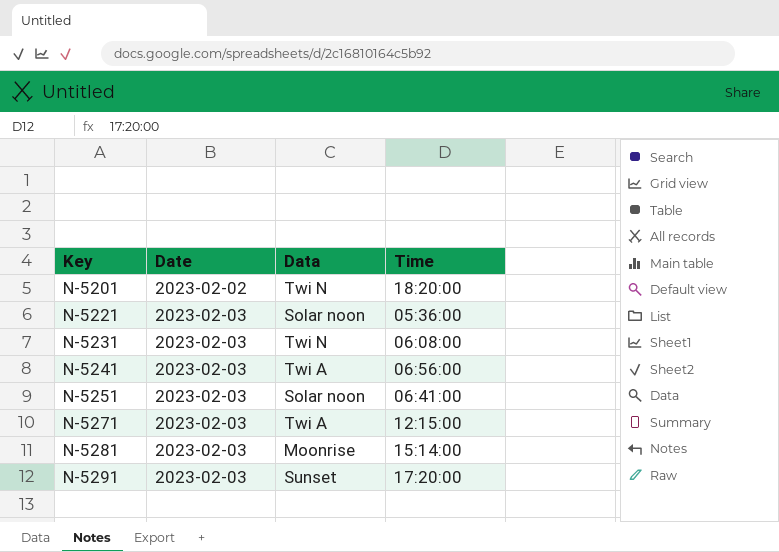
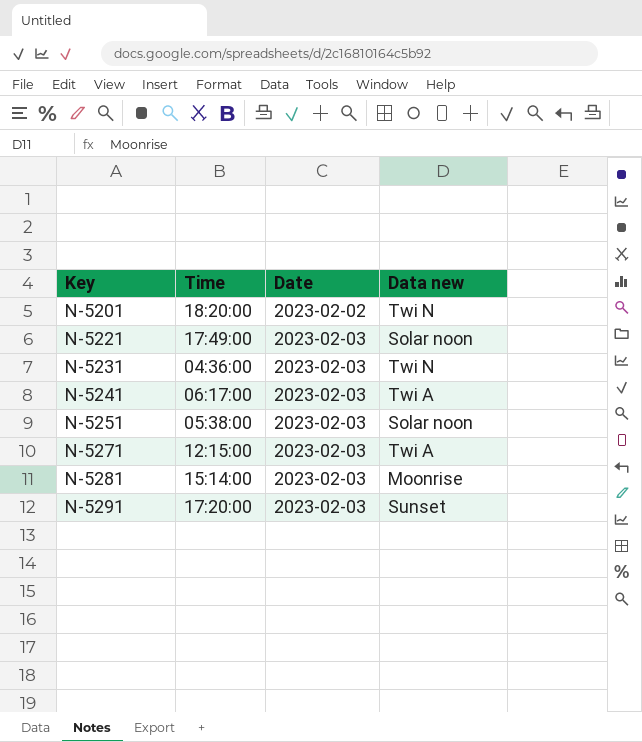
column Time | position: 4 -> 2
column name: Data -> Data new
N-5221 | Time: 05:36:00 -> 17:49:00
N-5231 | Time: 06:08:00 -> 04:36:00
N-5241 | Time: 06:56:00 -> 06:17:00
N-5251 | Time: 06:41:00 -> 05:38:00

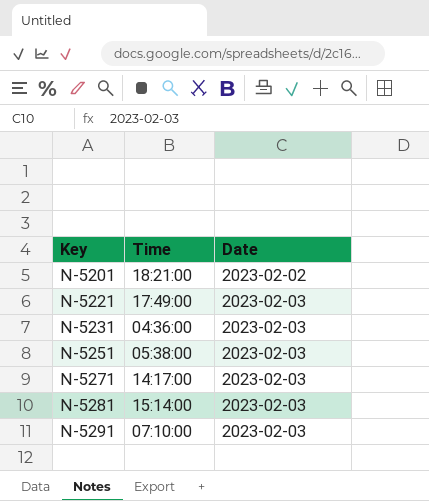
column Data new | position: 4 -> none
row N-5241: 06:17:00 | 2023-02-03 | Twi A -> none
N-5201 | Time: 18:20:00 -> 18:21:00
N-5271 | Time: 12:15:00 -> 14:17:00
N-5291 | Time: 17:20:00 -> 07:10:00

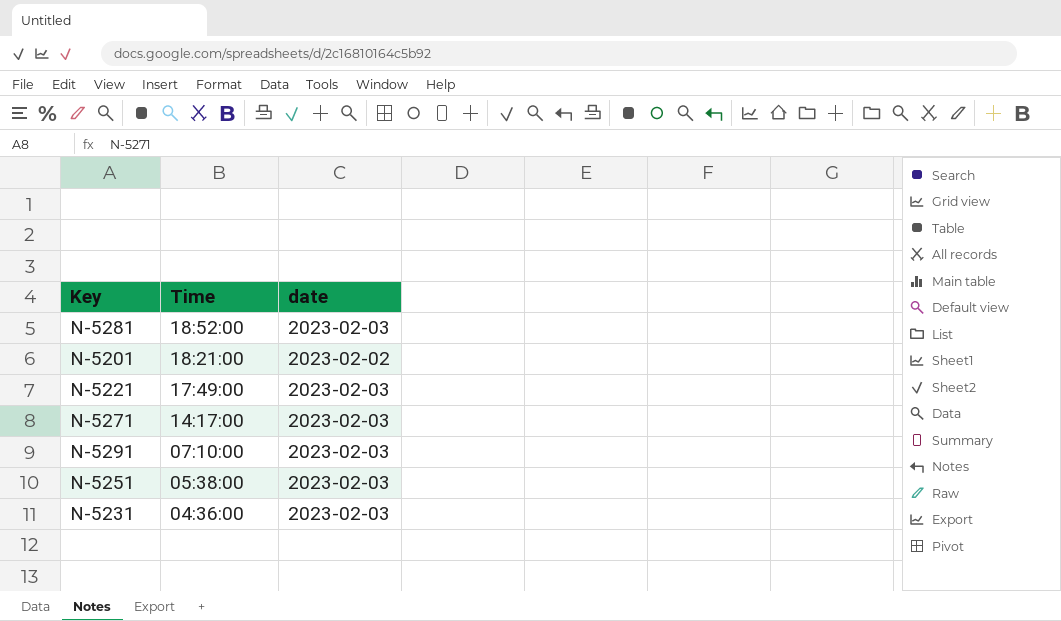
row order: Key ascending -> Time descending
column name: Date -> date
N-5281 | Time: 15:14:00 -> 18:52:00

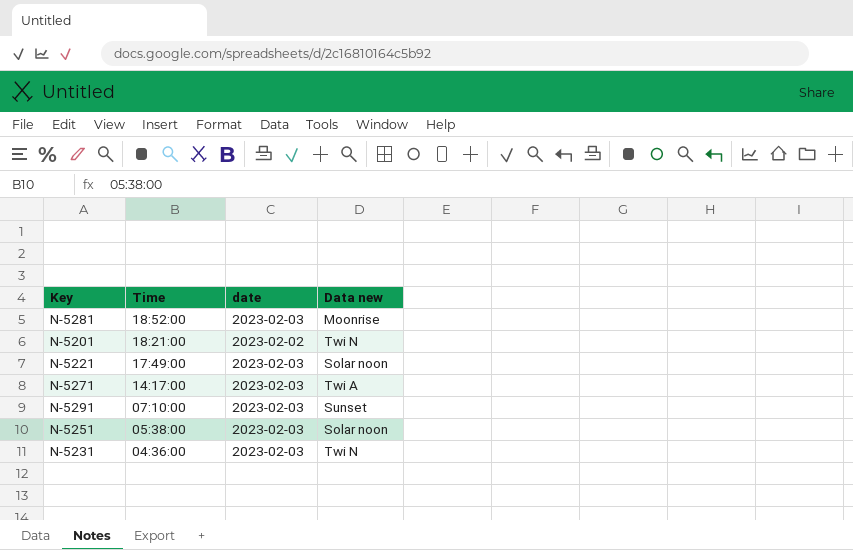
column Data new | position: none -> 4

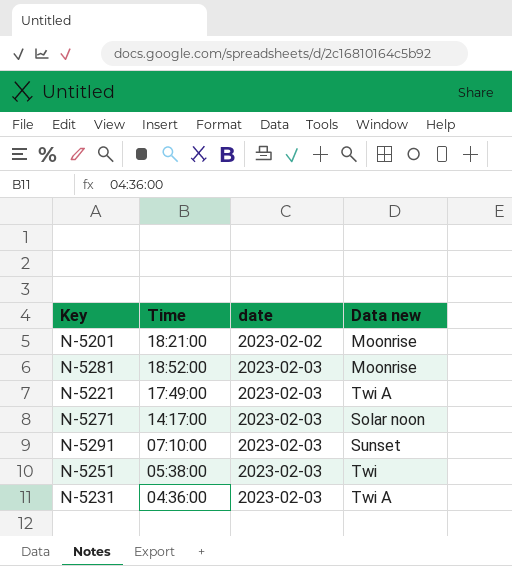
row order: Time descending -> date ascending
N-5201 | Data new: Twi N -> Moonrise
N-5221 | Data new: Solar noon -> Twi A
N-5271 | Data new: Twi A -> Solar noon
N-5251 | Data new: Solar noon -> Twi
N-5231 | Data new: Twi N -> Twi A

